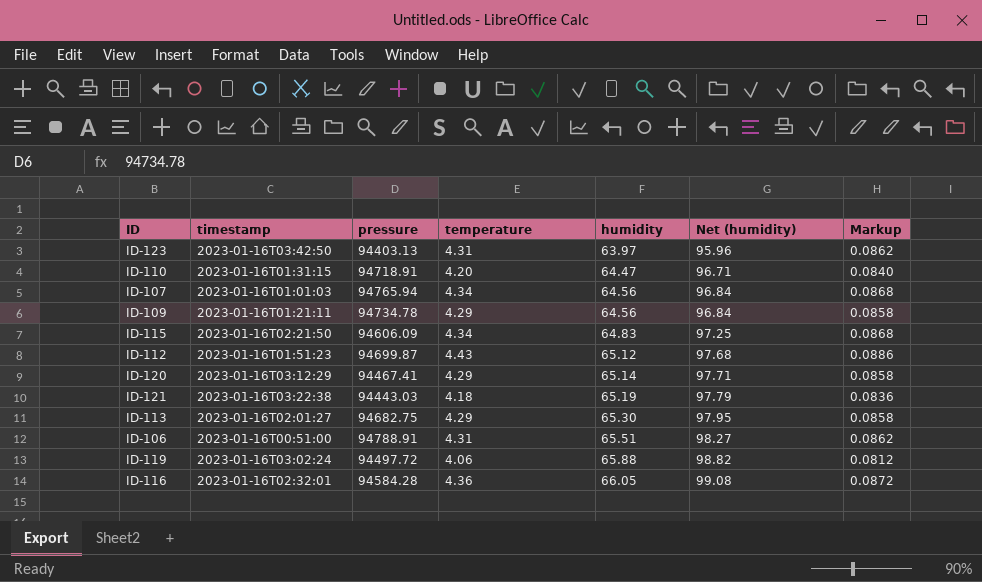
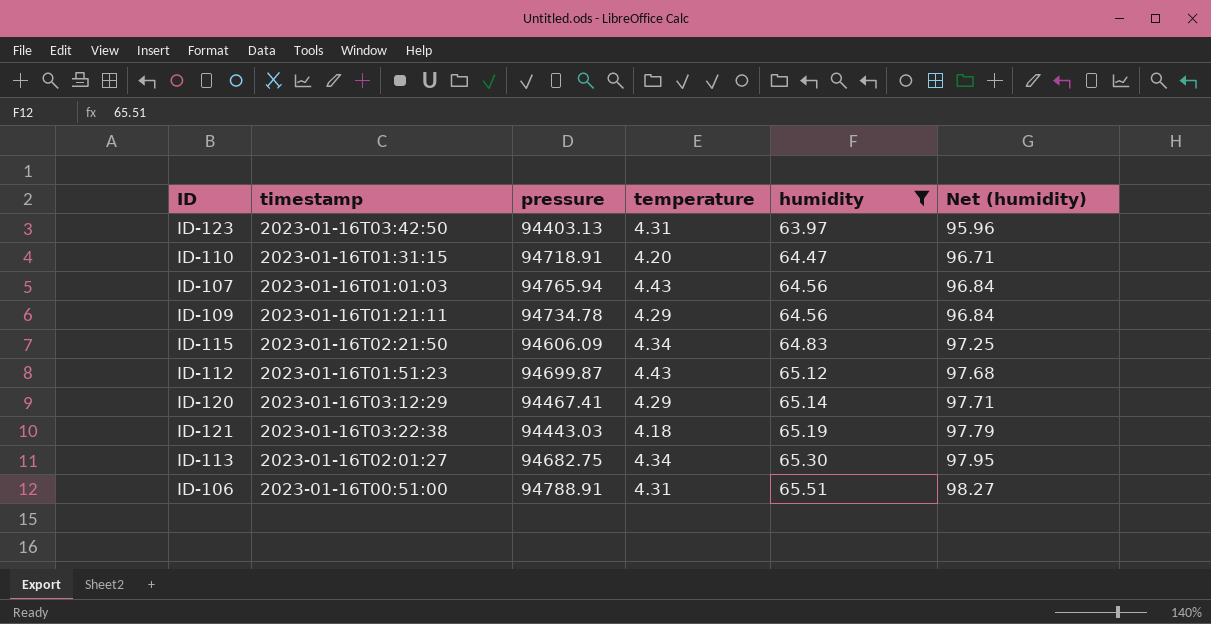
filter: none -> humidity <= 65.51
column Markup | formula: [temperature] * 0.02 -> none
ID-107 | temperature: 4.34 -> 4.43
ID-113 | temperature: 4.29 -> 4.34

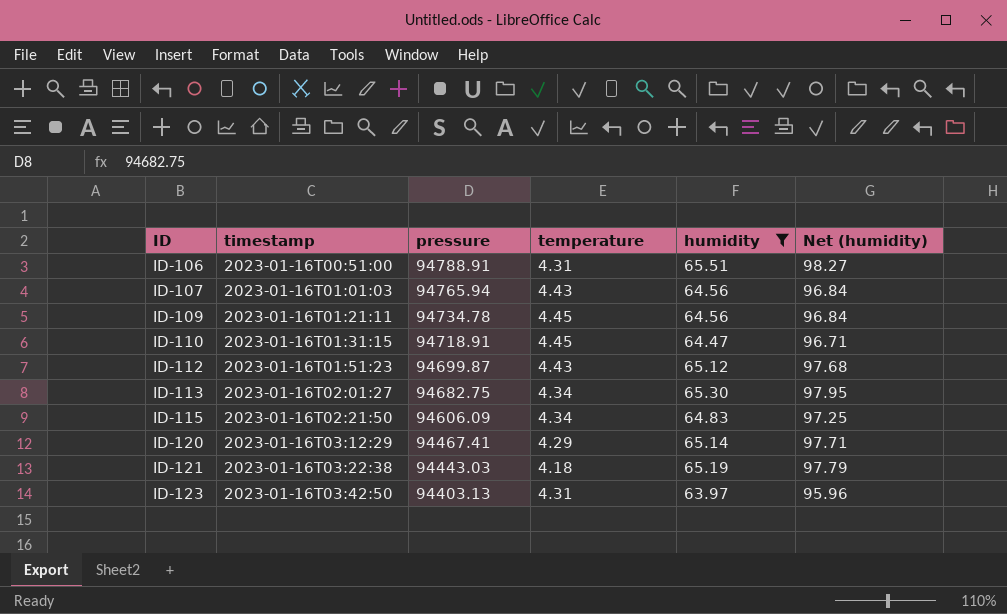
row order: humidity ascending -> ID ascending
ID-109 | temperature: 4.29 -> 4.45
ID-110 | temperature: 4.20 -> 4.45

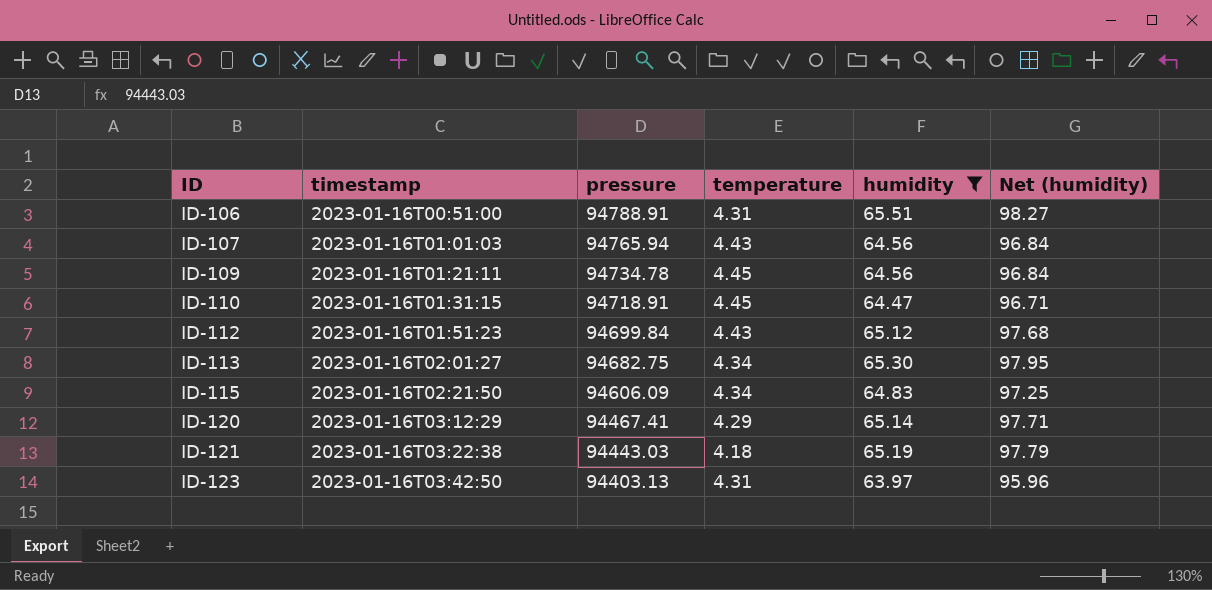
ID-112 | pressure: 94699.87 -> 94699.84

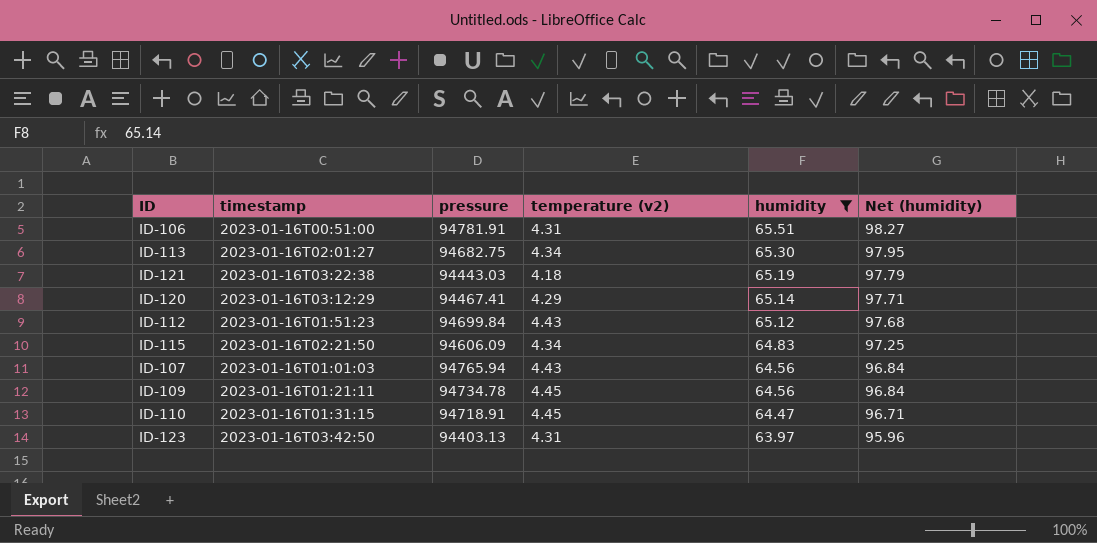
row order: ID ascending -> humidity descending
column name: temperature -> temperature (v2)
ID-106 | pressure: 94788.91 -> 94781.91

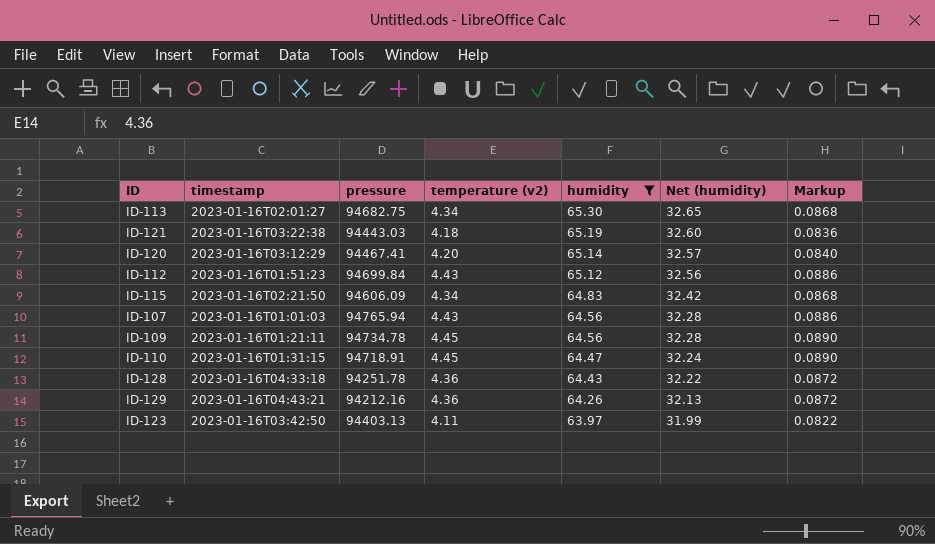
column Net (humidity) | formula: [humidity] * 1.5 -> [humidity] * 0.5
column Markup | formula: none -> [temperature (v2)] * 0.02
row ID-106: 2023-01-16T00:51:00 | 94781.91 | 4.31 | 65.51 | 98.27 -> none
ID-120 | temperature (v2): 4.29 -> 4.20
row ID-128: none -> 2023-01-16T04:33:18 | 94251.78 | 4.36 | 64.43 | 32.22 | 0.0872
row ID-129: none -> 2023-01-16T04:43:21 | 94212.16 | 4.36 | 64.26 | 32.13 | 0.0872
ID-123 | temperature (v2): 4.31 -> 4.11

